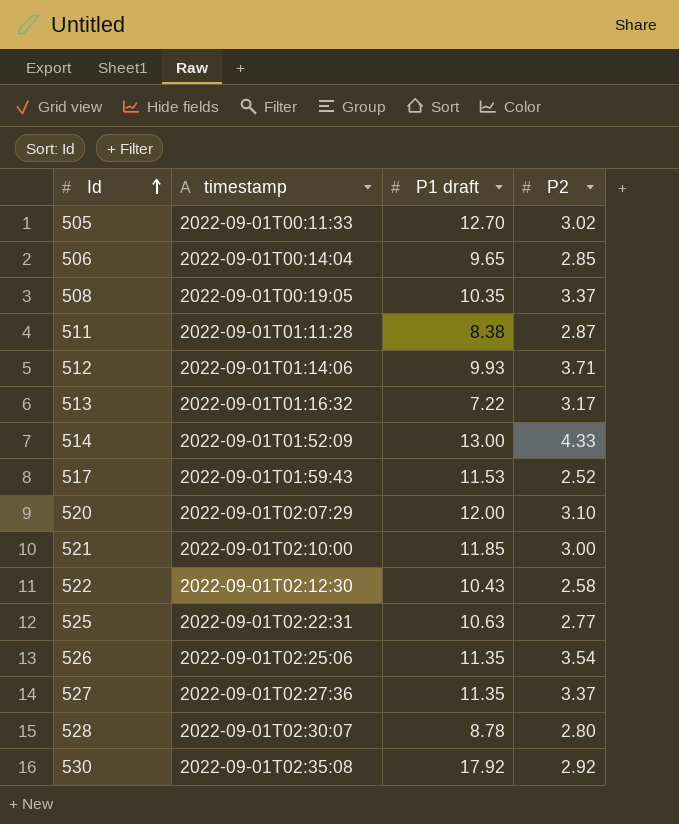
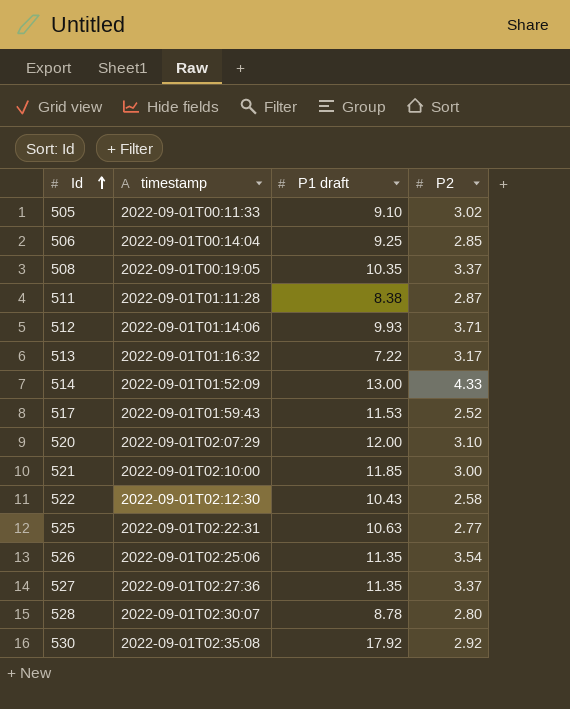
505 | P1 draft: 12.70 -> 9.10
506 | P1 draft: 9.65 -> 9.25

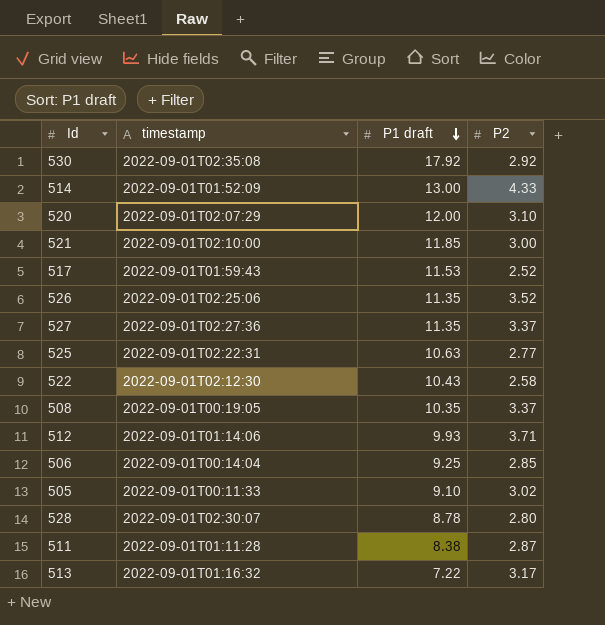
row order: Id ascending -> P1 draft descending
526 | P2: 3.54 -> 3.52

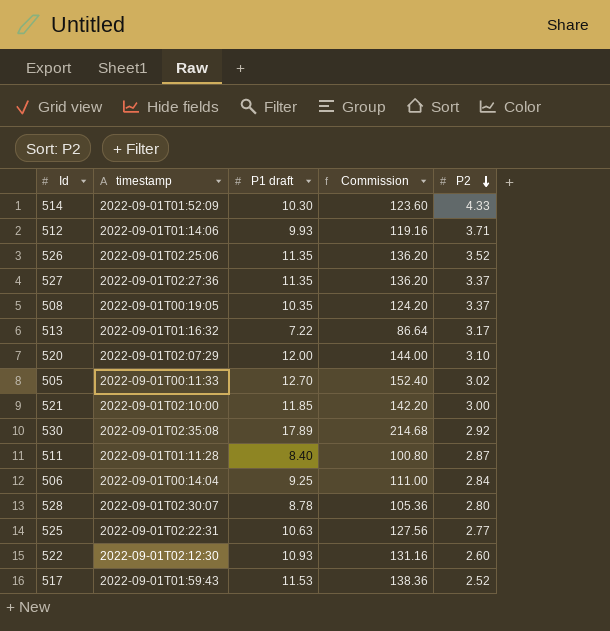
row order: P1 draft descending -> P2 descending
column Commission | formula: none -> [P1 draft] * 12
514 | P1 draft: 13.00 -> 10.30
505 | P1 draft: 9.10 -> 12.70
530 | P1 draft: 17.92 -> 17.89
511 | P1 draft: 8.38 -> 8.40
506 | P2: 2.85 -> 2.84
522 | P1 draft: 10.43 -> 10.93
522 | P2: 2.58 -> 2.60

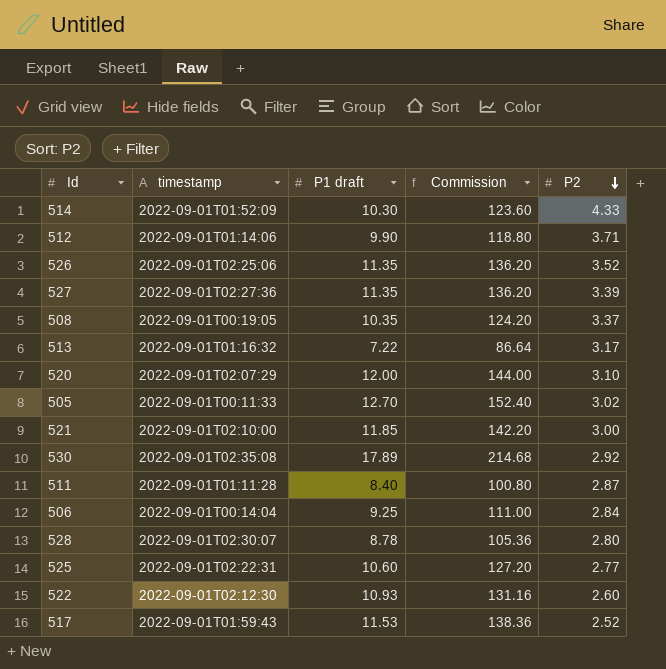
512 | P1 draft: 9.93 -> 9.90
512 | Commission: 119.16 -> 118.80
527 | P2: 3.37 -> 3.39
525 | P1 draft: 10.63 -> 10.60
525 | Commission: 127.56 -> 127.20

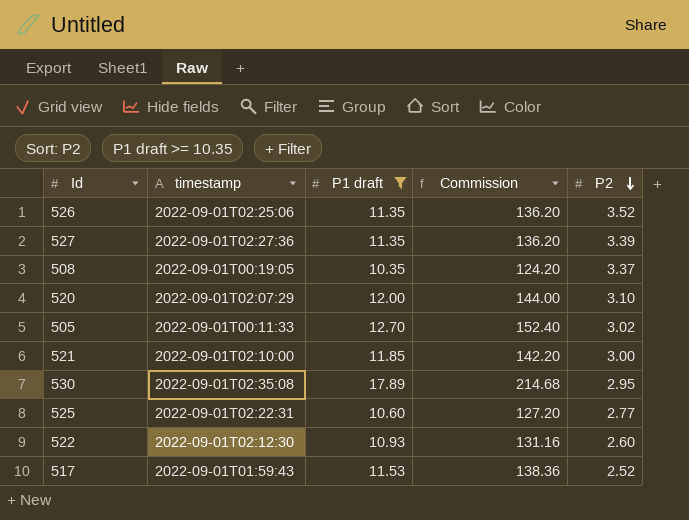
filter: none -> P1 draft >= 10.35
530 | P2: 2.92 -> 2.95

